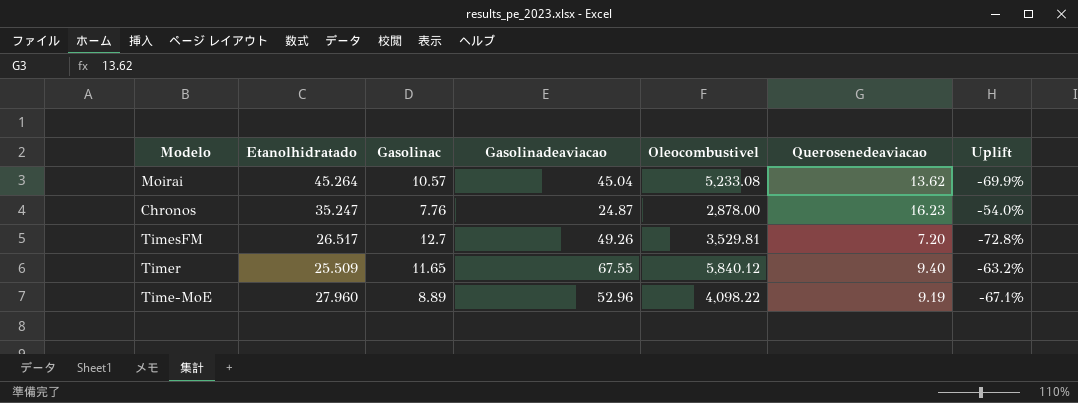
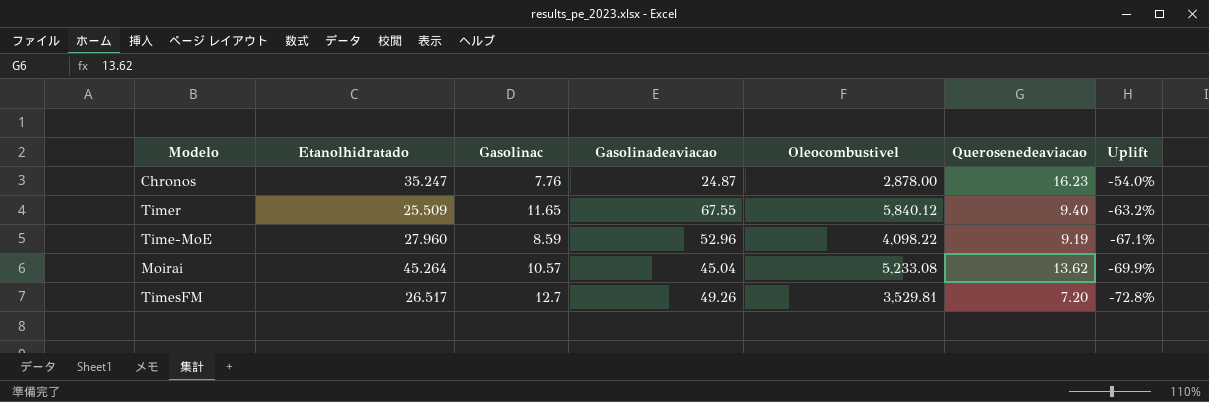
row order: none -> Uplift descending
Time-MoE | Gasolinac: 8.89 -> 8.59

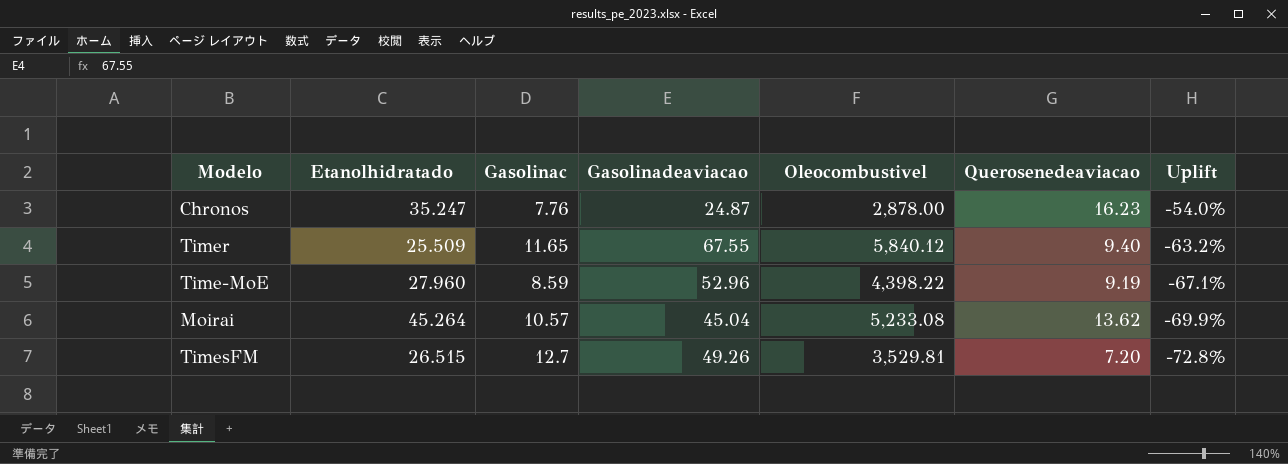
Time-MoE | Oleocombustivel: 4,098.22 -> 4,398.22
TimesFM | Etanolhidratado: 26.517 -> 26.515

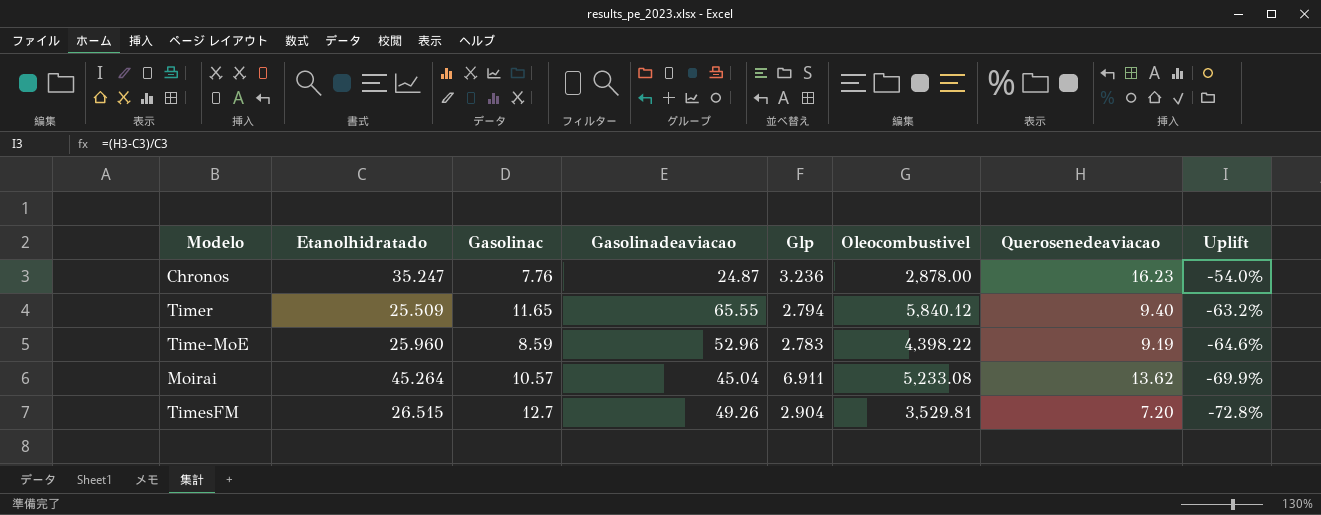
column Glp | position: none -> 5
Timer | Gasolinadeaviacao: 67.55 -> 65.55
Time-MoE | Etanolhidratado: 27.960 -> 25.960
Time-MoE | Uplift: -67.1% -> -64.6%

